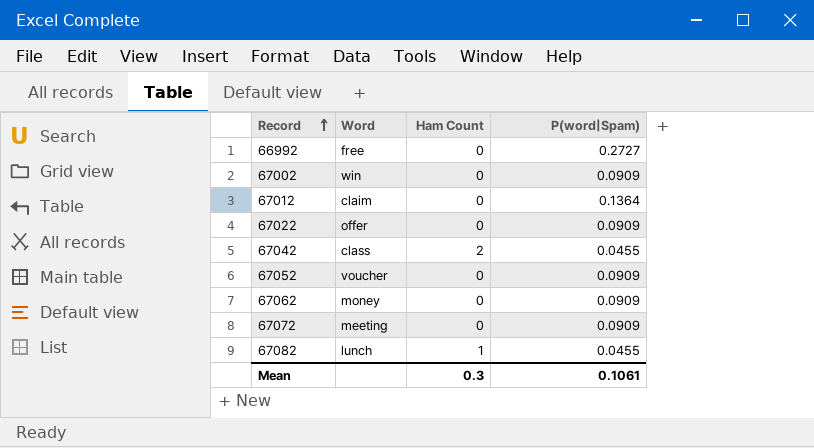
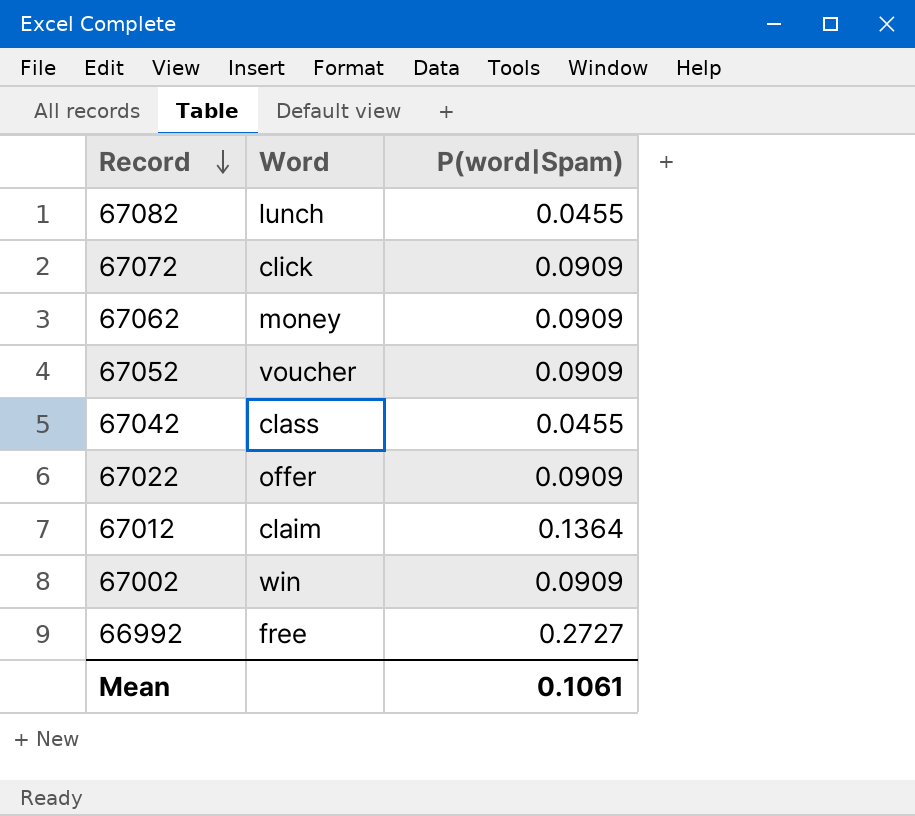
row order: Record ascending -> Record descending
column Ham Count | position: 3 -> none
67072 | Word: meeting -> click

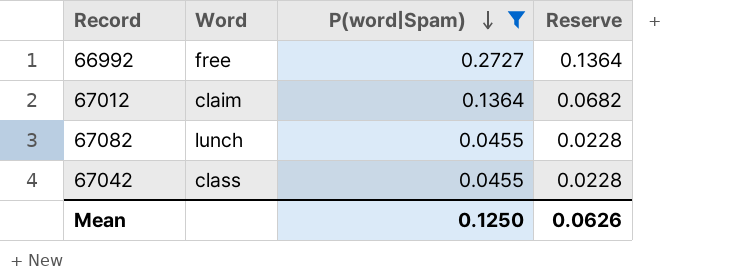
filter: none -> P(word|Spam) != 0.0909
row order: Record descending -> P(word|Spam) descending
column Reserve | formula: none -> [P(word|Spam)] * 0.5
Mean | P(word|Spam): 0.1061 -> 0.1250

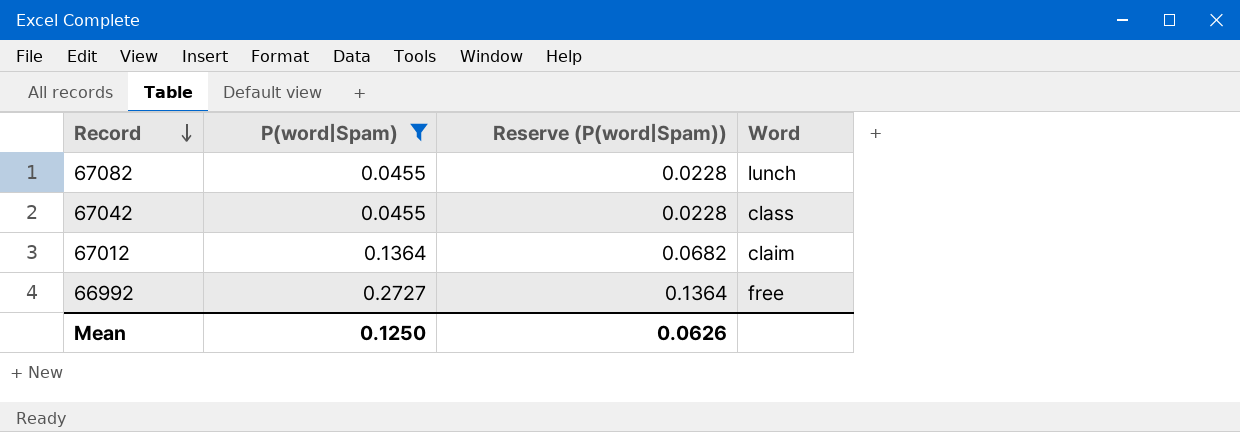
row order: P(word|Spam) descending -> Record descending
column name: Reserve -> Reserve (P(word|Spam))
column Word | position: 2 -> 4

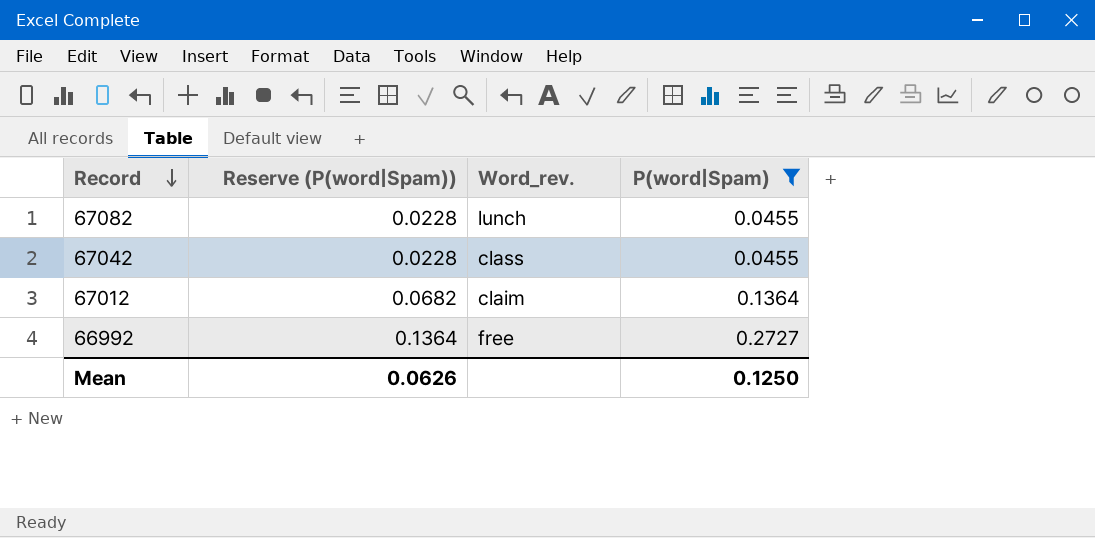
column name: Word -> Word_rev.
column P(word|Spam) | position: 2 -> 4

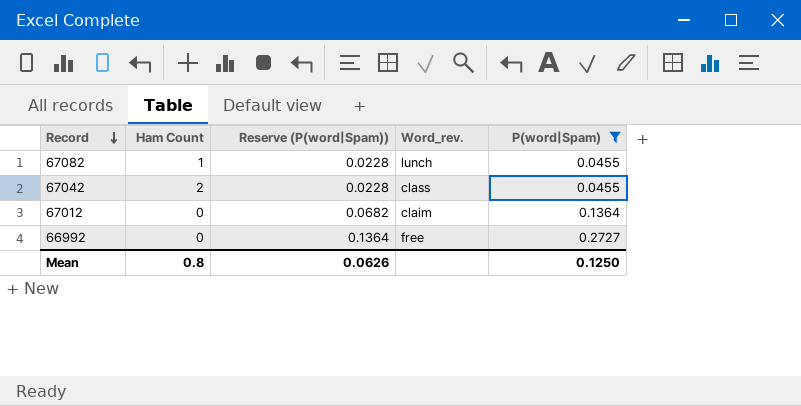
column Ham Count | position: none -> 2

